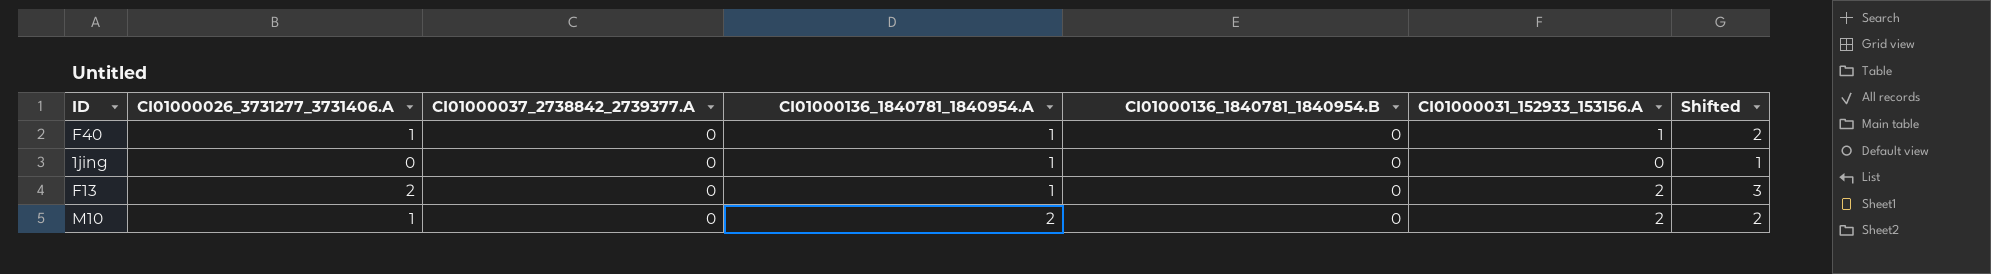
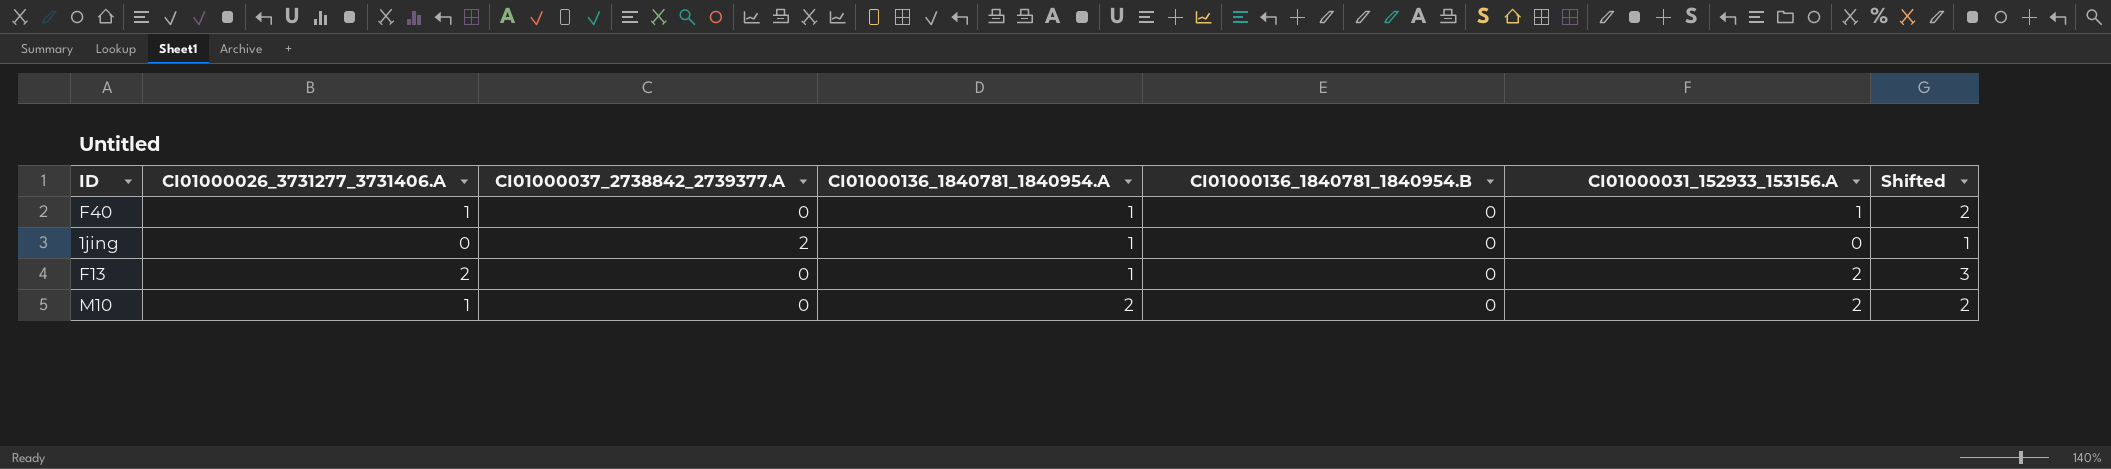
1jing | CI01000037_2738842_2739377.A: 0 -> 2

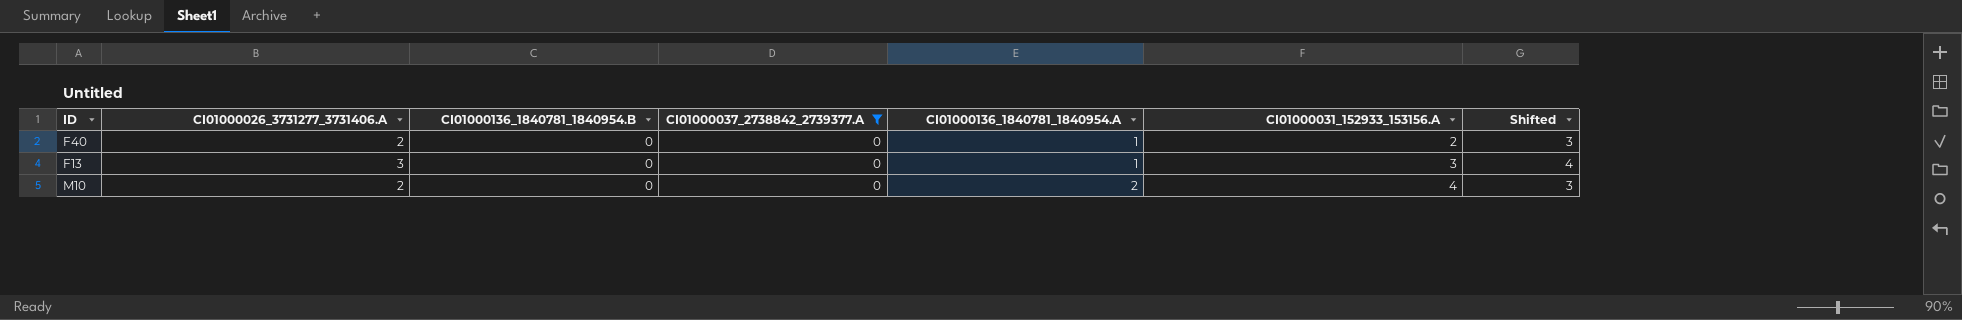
filter: none -> CI01000037_2738842_2739377.A = 0
column CI01000136_1840781_1840954.B | position: 5 -> 3
F40 | CI01000026_3731277_3731406.A: 1 -> 2
F40 | CI01000031_152933_153156.A: 1 -> 2
F40 | Shifted: 2 -> 3
F13 | CI01000026_3731277_3731406.A: 2 -> 3
F13 | CI01000031_152933_153156.A: 2 -> 3
F13 | Shifted: 3 -> 4
M10 | CI01000026_3731277_3731406.A: 1 -> 2
M10 | CI01000031_152933_153156.A: 2 -> 4
M10 | Shifted: 2 -> 3

